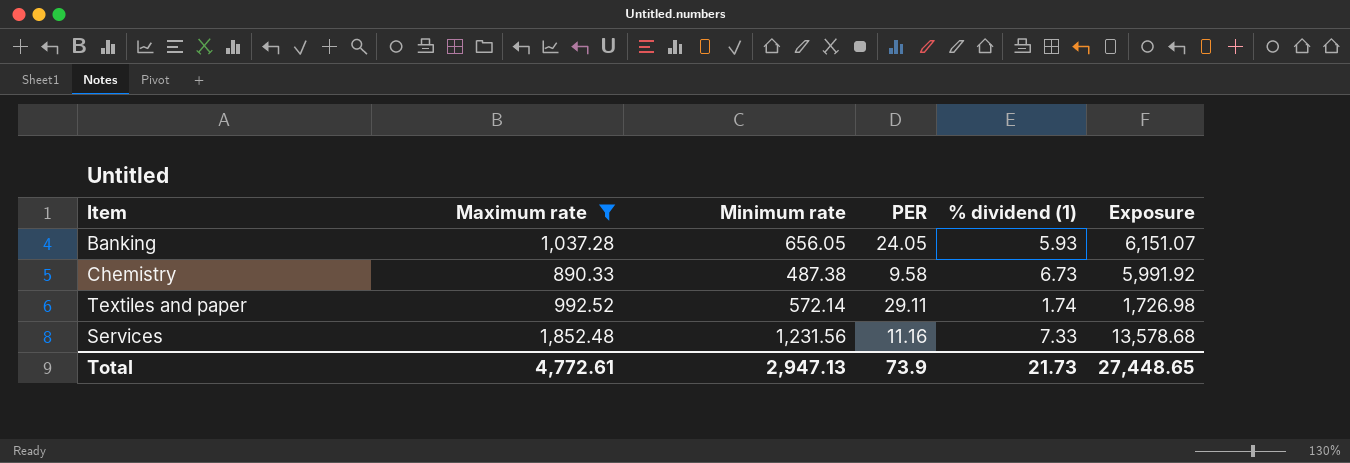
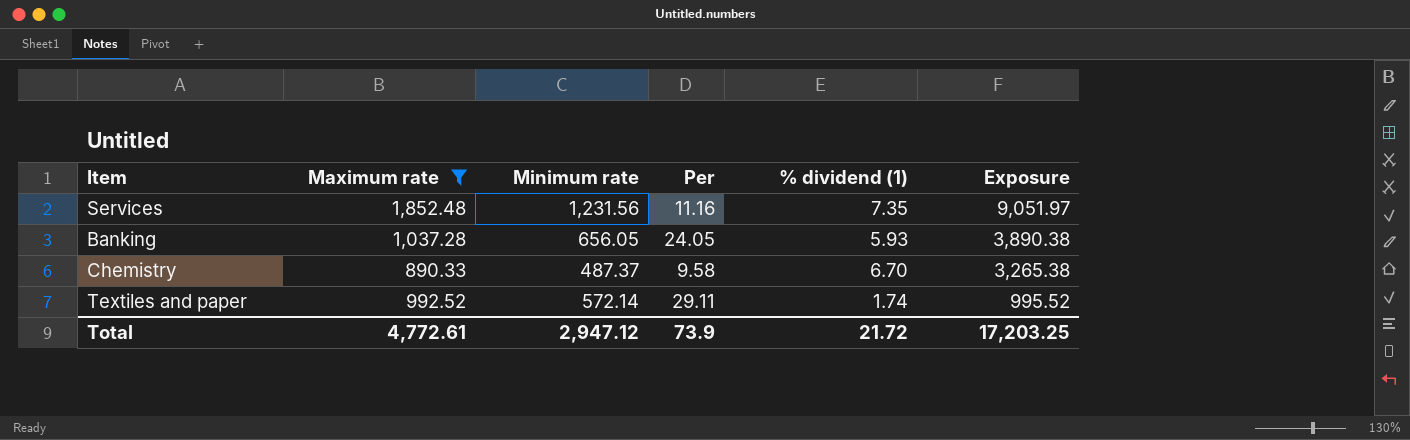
row order: none -> Exposure descending
column name: PER -> Per
column Exposure | formula: [Maximum rate] * [% dividend (1)] -> [Minimum rate] * [% dividend (1)]
Services | % dividend (1): 7.33 -> 7.35
Chemistry | Minimum rate: 487.38 -> 487.37
Chemistry | % dividend (1): 6.73 -> 6.70
Total | Minimum rate: 2,947.13 -> 2,947.12
Total | % dividend (1): 21.73 -> 21.72
Total | Exposure: 27,448.65 -> 17,203.25

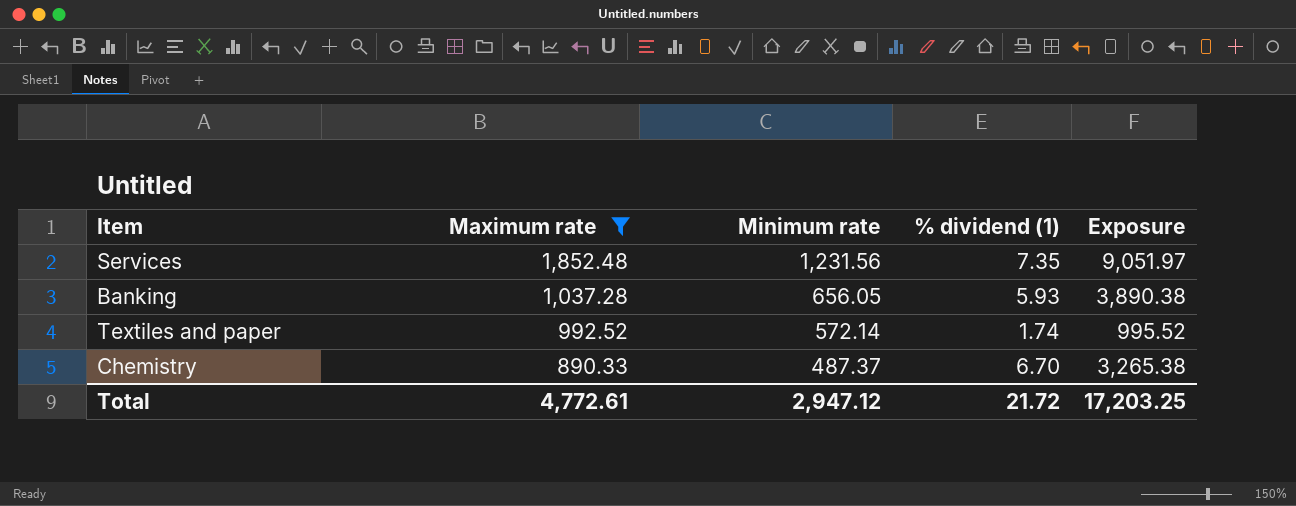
row order: Exposure descending -> Maximum rate descending
column Per | position: 4 -> none

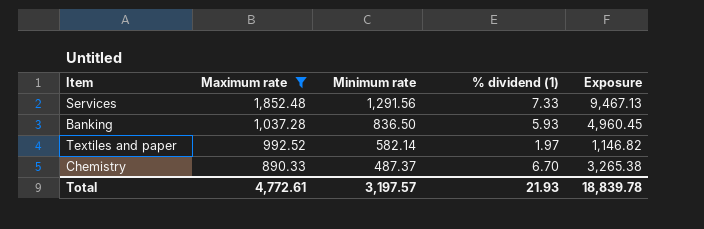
Services | Minimum rate: 1,231.56 -> 1,291.56
Services | % dividend (1): 7.35 -> 7.33
Services | Exposure: 9,051.97 -> 9,467.13
Banking | Minimum rate: 656.05 -> 836.50
Banking | Exposure: 3,890.38 -> 4,960.45
Textiles and paper | Minimum rate: 572.14 -> 582.14
Textiles and paper | % dividend (1): 1.74 -> 1.97
Textiles and paper | Exposure: 995.52 -> 1,146.82
Total | Minimum rate: 2,947.12 -> 3,197.57
Total | % dividend (1): 21.72 -> 21.93
Total | Exposure: 17,203.25 -> 18,839.78

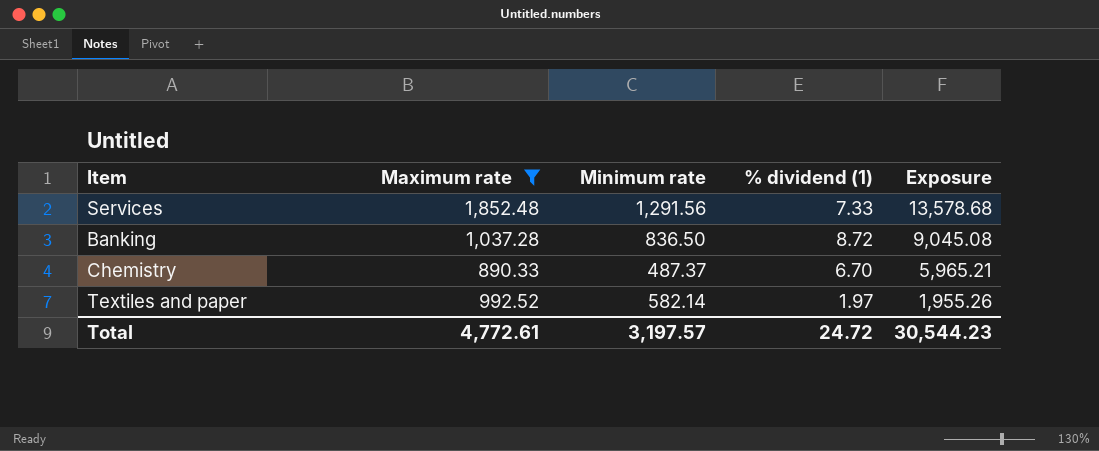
row order: Maximum rate descending -> Exposure descending
column Exposure | formula: [Minimum rate] * [% dividend (1)] -> [Maximum rate] * [% dividend (1)]
Banking | % dividend (1): 5.93 -> 8.72
Total | % dividend (1): 21.93 -> 24.72
Total | Exposure: 18,839.78 -> 30,544.23

